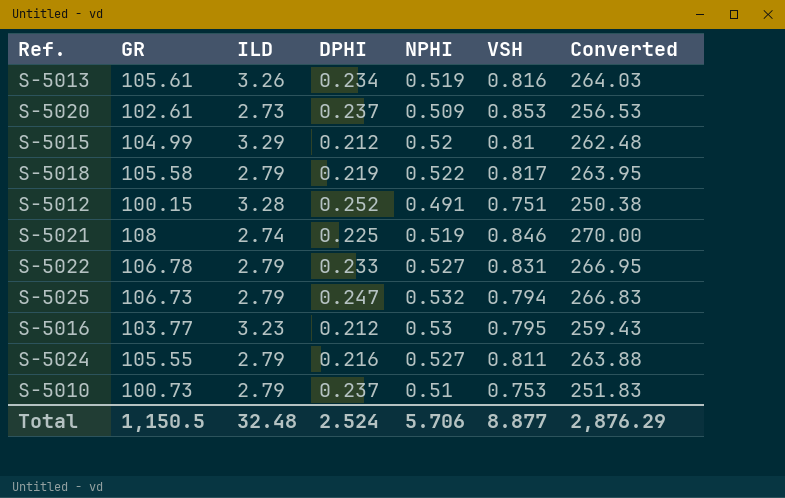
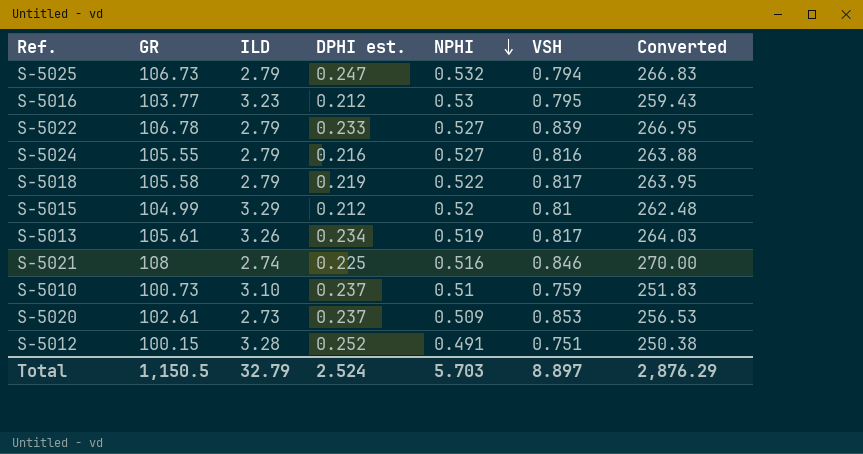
row order: none -> NPHI descending
column name: DPHI -> DPHI est.
S-5022 | VSH: 0.831 -> 0.839
S-5024 | VSH: 0.811 -> 0.816
S-5013 | VSH: 0.816 -> 0.817
S-5021 | NPHI: 0.519 -> 0.516
S-5010 | ILD: 2.79 -> 3.10
S-5010 | VSH: 0.753 -> 0.759
Total | ILD: 32.48 -> 32.79
Total | NPHI: 5.706 -> 5.703
Total | VSH: 8.877 -> 8.897

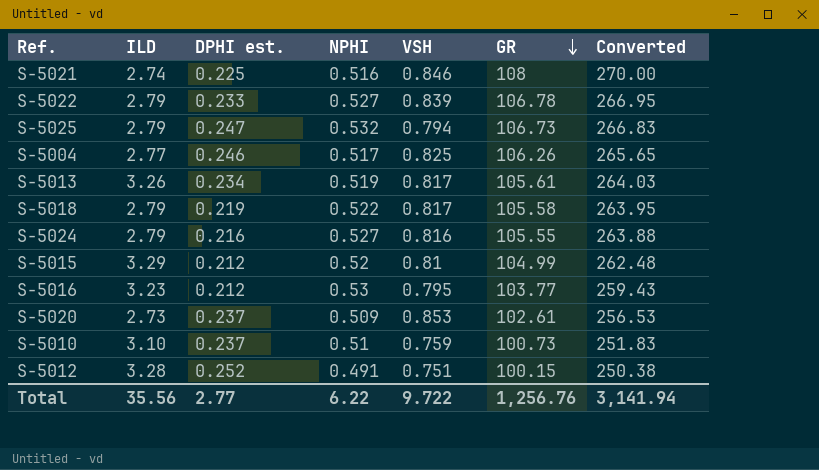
row order: NPHI descending -> GR descending
column GR | position: 2 -> 6
row S-5004: none -> 2.77 | 0.246 | 0.517 | 0.825 | 106.26 | 265.65
Total | ILD: 32.79 -> 35.56
Total | DPHI est.: 2.524 -> 2.77
Total | NPHI: 5.703 -> 6.22
Total | VSH: 8.897 -> 9.722
Total | GR: 1,150.5 -> 1,256.76
Total | Converted: 2,876.29 -> 3,141.94

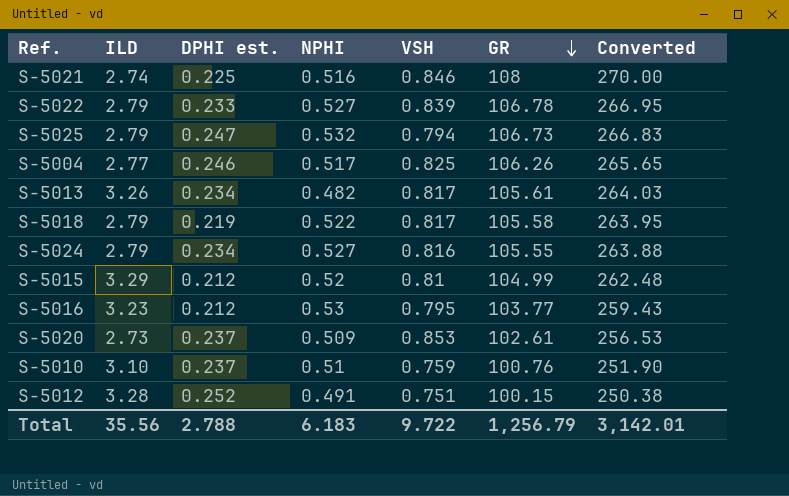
S-5013 | NPHI: 0.519 -> 0.482
S-5024 | DPHI est.: 0.216 -> 0.234
S-5010 | GR: 100.73 -> 100.76
S-5010 | Converted: 251.83 -> 251.90
Total | DPHI est.: 2.77 -> 2.788
Total | NPHI: 6.22 -> 6.183
Total | GR: 1,256.76 -> 1,256.79
Total | Converted: 3,141.94 -> 3,142.01

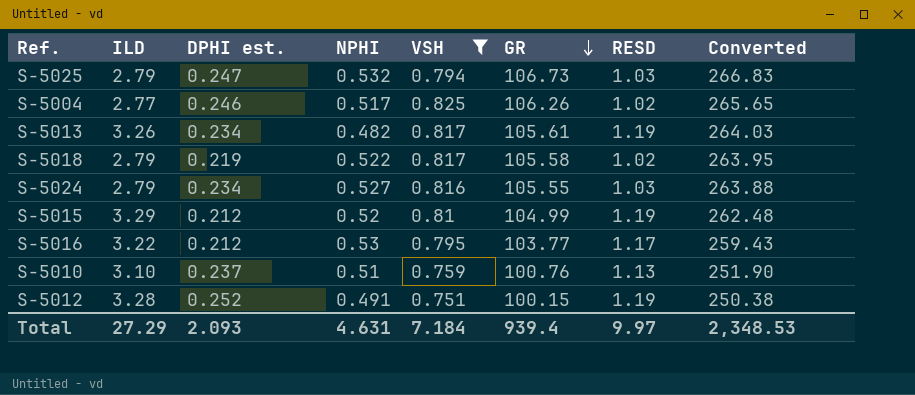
filter: none -> VSH <= 0.825
column RESD | position: none -> 7
S-5016 | ILD: 3.23 -> 3.22
Total | ILD: 35.56 -> 27.29
Total | DPHI est.: 2.788 -> 2.093
Total | NPHI: 6.183 -> 4.631
Total | VSH: 9.722 -> 7.184
Total | GR: 1,256.79 -> 939.4
Total | Converted: 3,142.01 -> 2,348.53

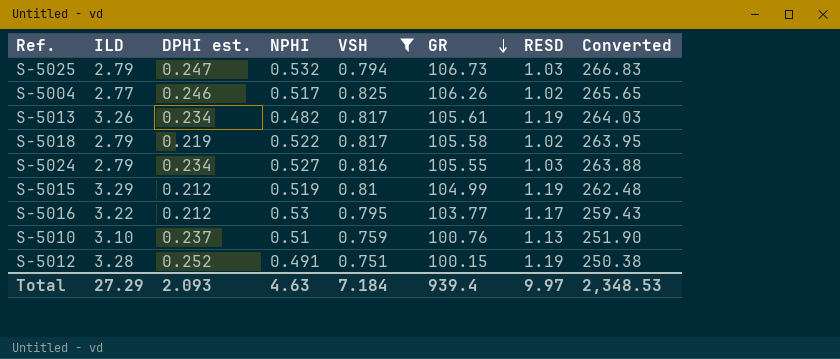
S-5015 | NPHI: 0.52 -> 0.519
Total | NPHI: 4.631 -> 4.63

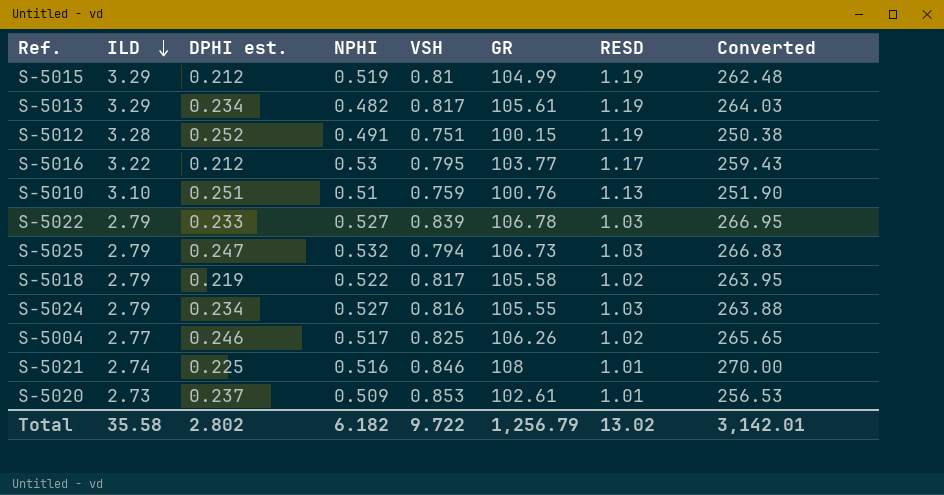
filter: VSH <= 0.825 -> none
row order: GR descending -> ILD descending
S-5013 | ILD: 3.26 -> 3.29
S-5010 | DPHI est.: 0.237 -> 0.251
Total | ILD: 27.29 -> 35.58
Total | DPHI est.: 2.093 -> 2.802
Total | NPHI: 4.63 -> 6.182
Total | VSH: 7.184 -> 9.722
Total | GR: 939.4 -> 1,256.79
Total | RESD: 9.97 -> 13.02
Total | Converted: 2,348.53 -> 3,142.01

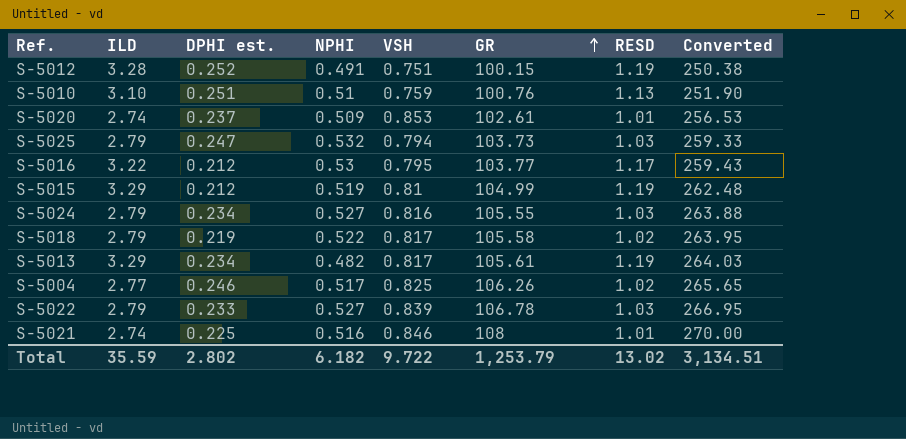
row order: ILD descending -> GR ascending
S-5020 | ILD: 2.73 -> 2.74
S-5025 | GR: 106.73 -> 103.73
S-5025 | Converted: 266.83 -> 259.33
Total | ILD: 35.58 -> 35.59
Total | GR: 1,256.79 -> 1,253.79
Total | Converted: 3,142.01 -> 3,134.51

